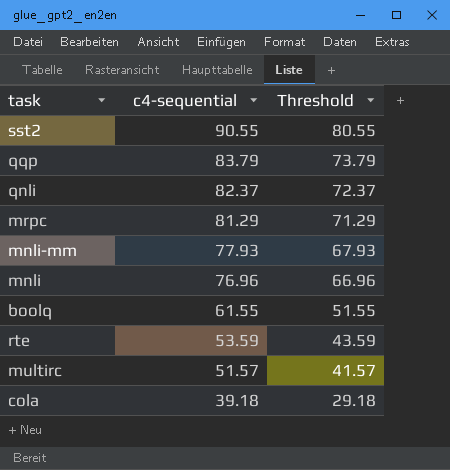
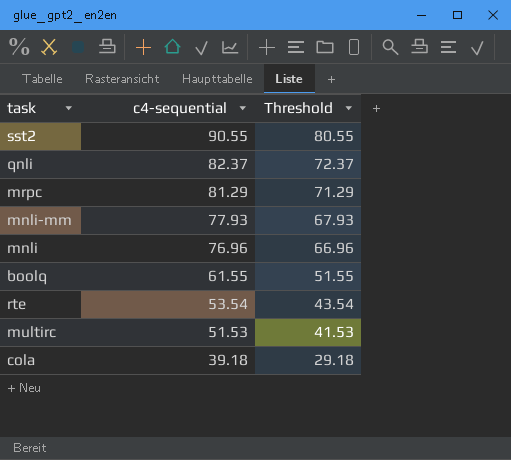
row qqp: 83.79 | 73.79 -> none
rte | c4-sequential: 53.59 -> 53.54
rte | Threshold: 43.59 -> 43.54
multirc | c4-sequential: 51.57 -> 51.53
multirc | Threshold: 41.57 -> 41.53

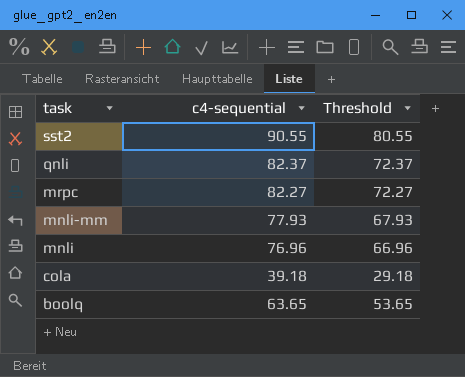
row order: c4-sequential descending -> task descending
row rte: 53.54 | 43.54 -> none
row multirc: 51.53 | 41.53 -> none
mrpc | c4-sequential: 81.29 -> 82.27
mrpc | Threshold: 71.29 -> 72.27
boolq | c4-sequential: 61.55 -> 63.65
boolq | Threshold: 51.55 -> 53.65

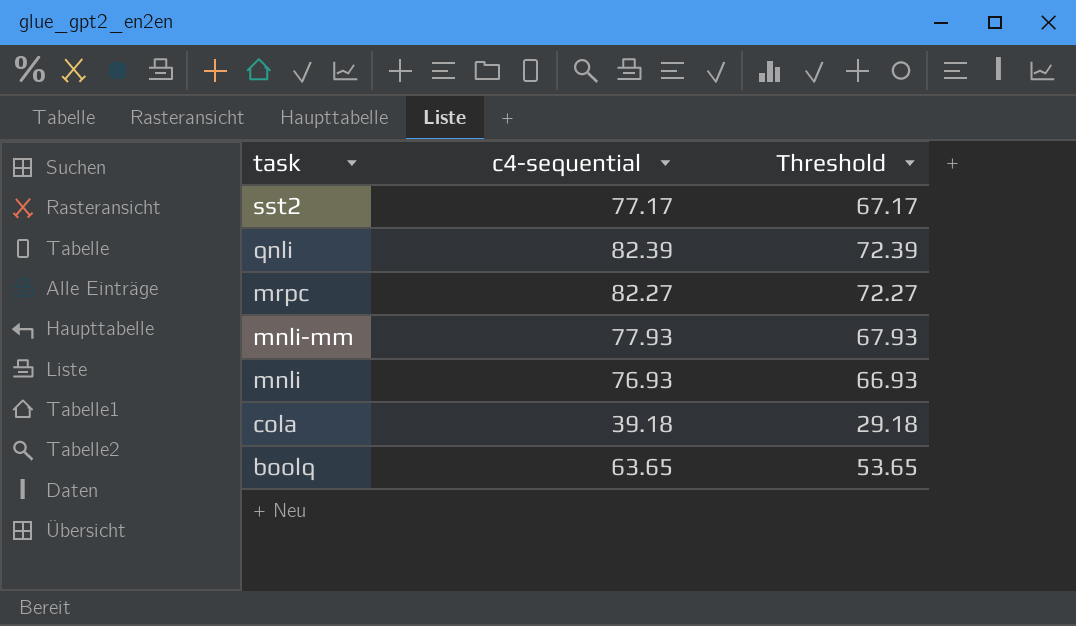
sst2 | c4-sequential: 90.55 -> 77.17
sst2 | Threshold: 80.55 -> 67.17
qnli | c4-sequential: 82.37 -> 82.39
qnli | Threshold: 72.37 -> 72.39
mnli | c4-sequential: 76.96 -> 76.93
mnli | Threshold: 66.96 -> 66.93

